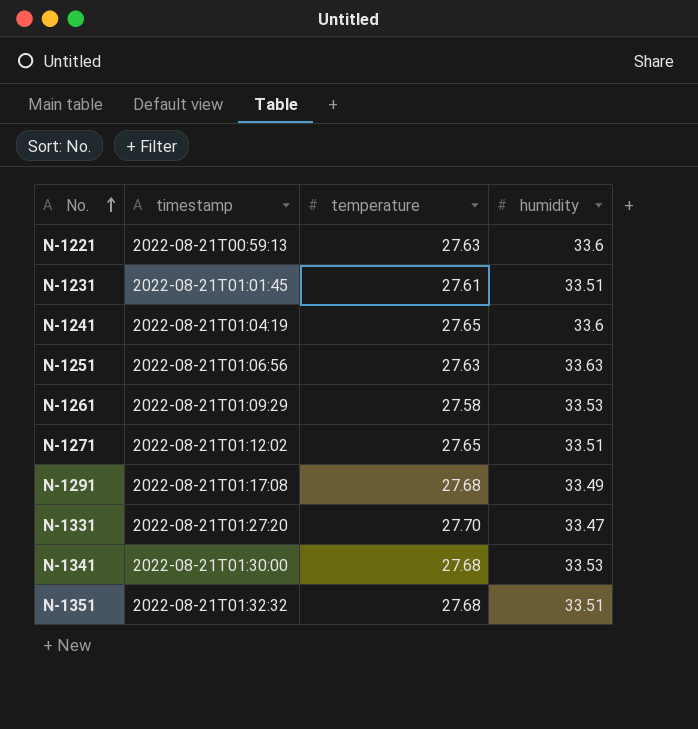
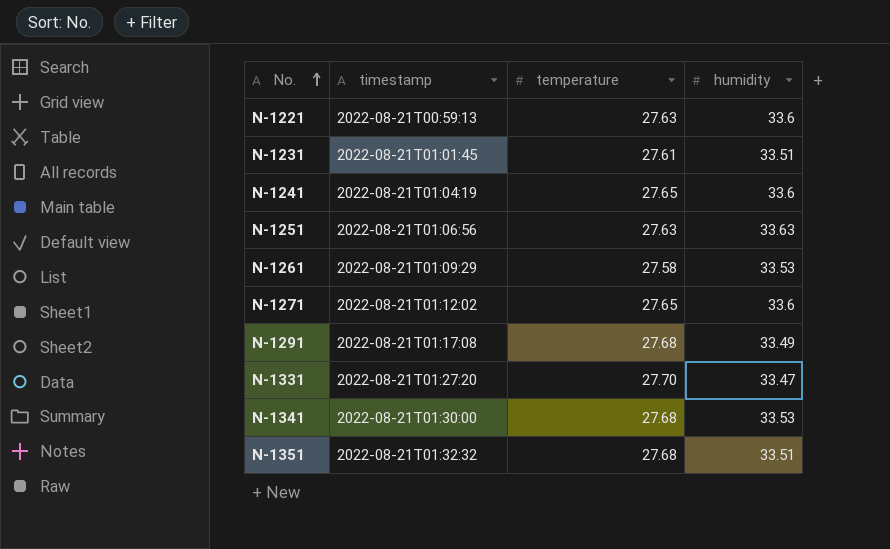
N-1271 | humidity: 33.51 -> 33.6

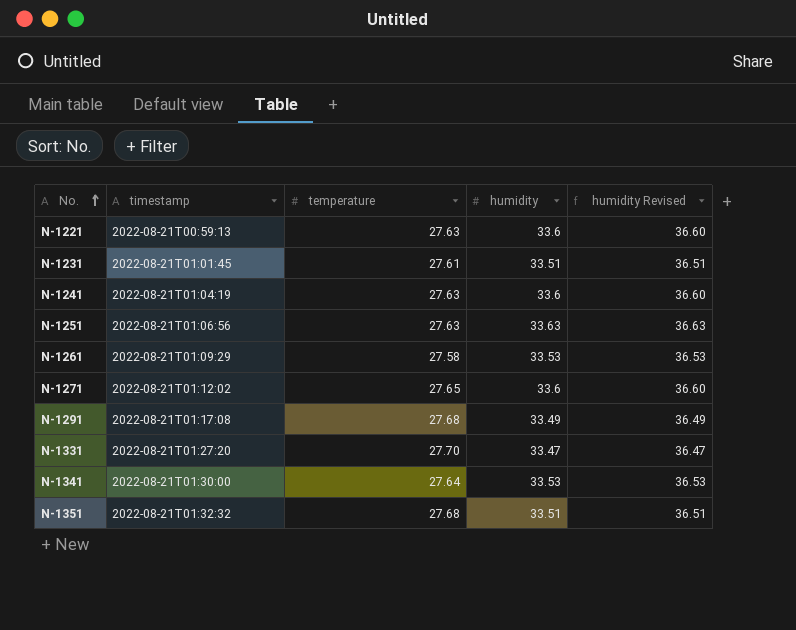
column humidity Revised | formula: none -> [humidity] + 3
N-1241 | temperature: 27.65 -> 27.63
N-1341 | temperature: 27.68 -> 27.64

